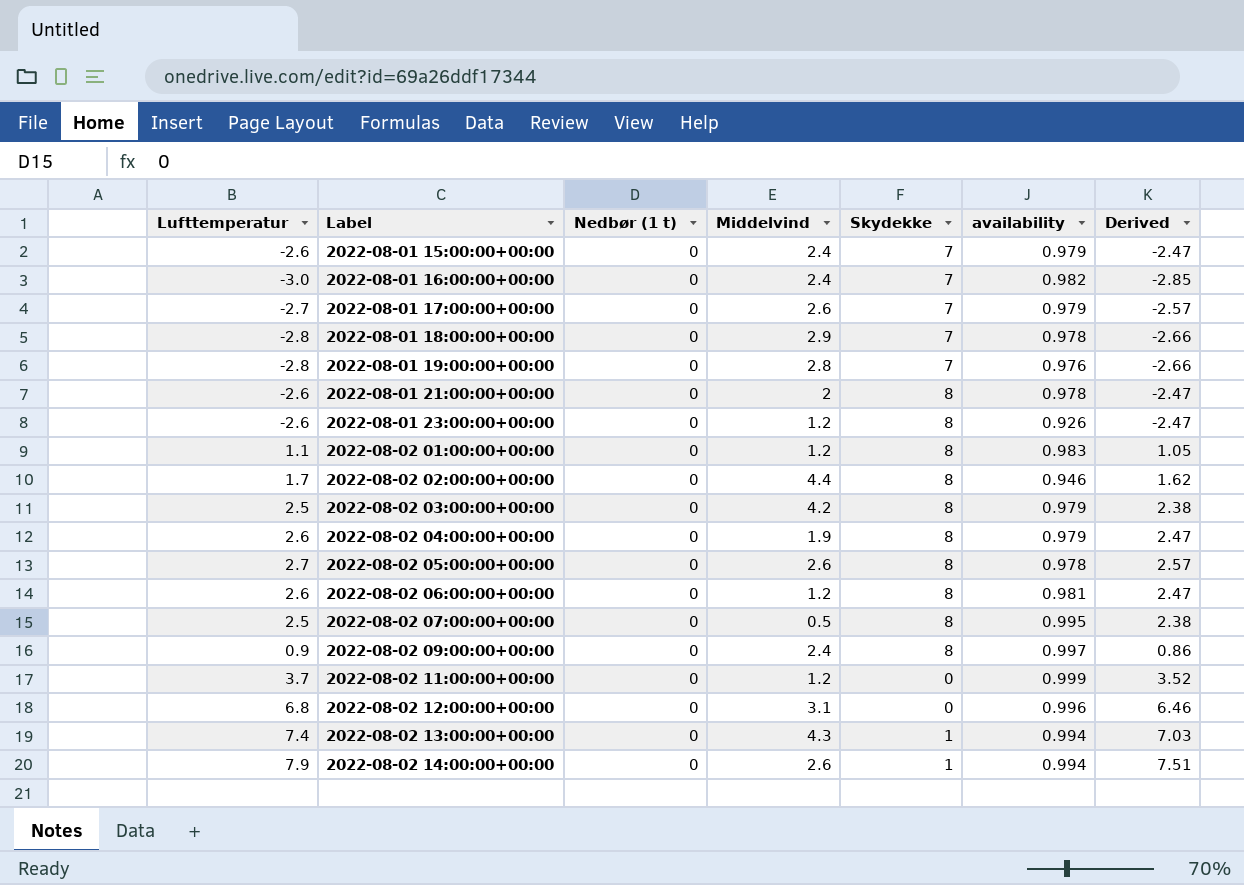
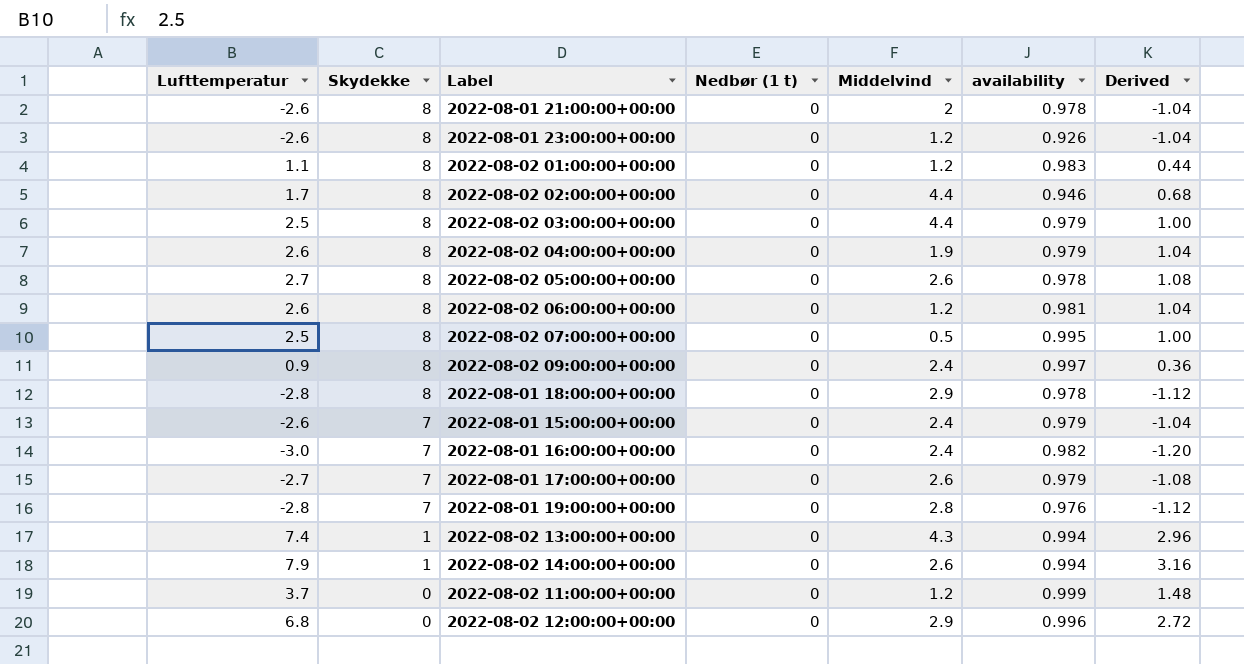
row order: Label ascending -> Skydekke descending
column Skydekke | position: 5 -> 2
column Derived | formula: [Lufttemperatur] * 0.95 -> [Lufttemperatur] * 0.4
2022-08-02 03:00:00+00:00 | Middelvind: 4.2 -> 4.4
2022-08-01 18:00:00+00:00 | Skydekke: 7 -> 8
2022-08-02 12:00:00+00:00 | Middelvind: 3.1 -> 2.9

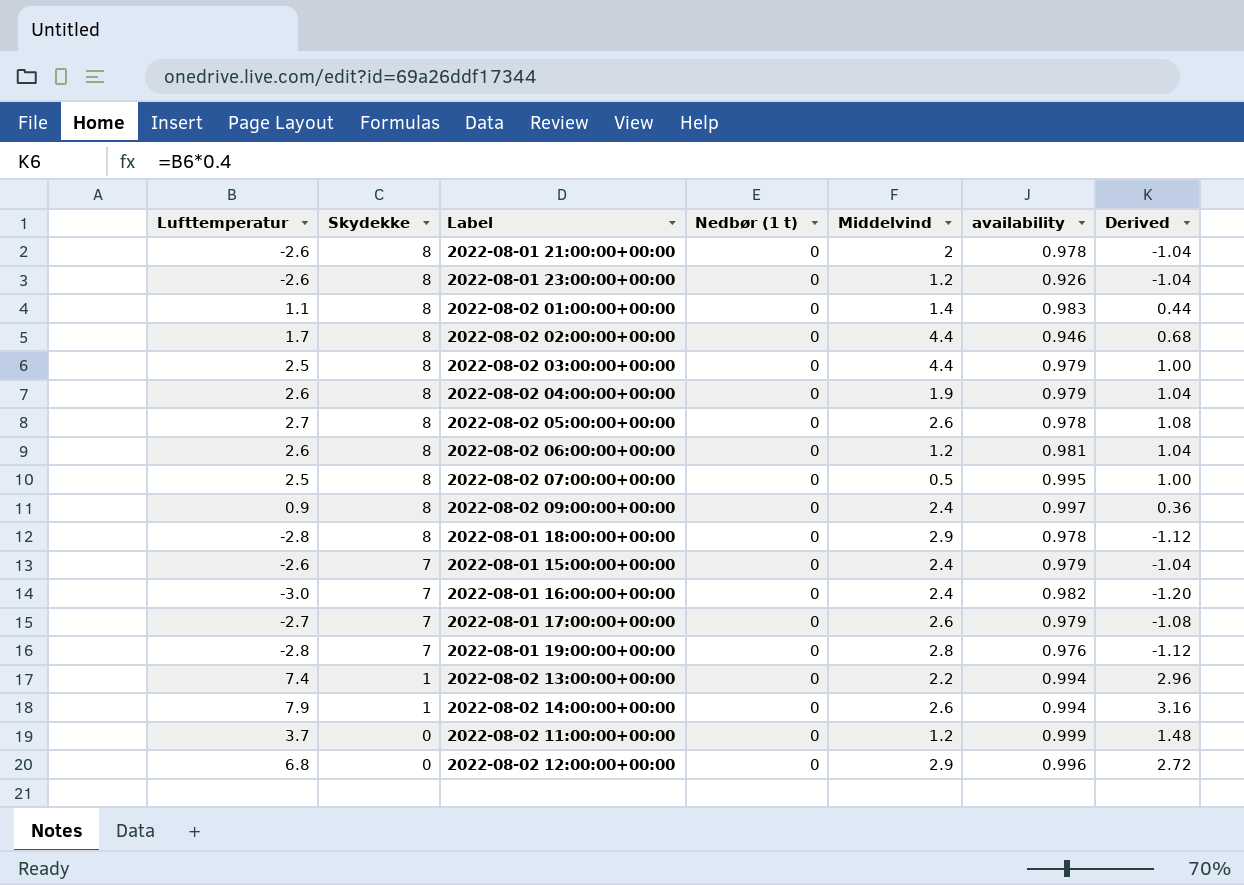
2022-08-02 01:00:00+00:00 | Middelvind: 1.2 -> 1.4
2022-08-02 13:00:00+00:00 | Middelvind: 4.3 -> 2.2

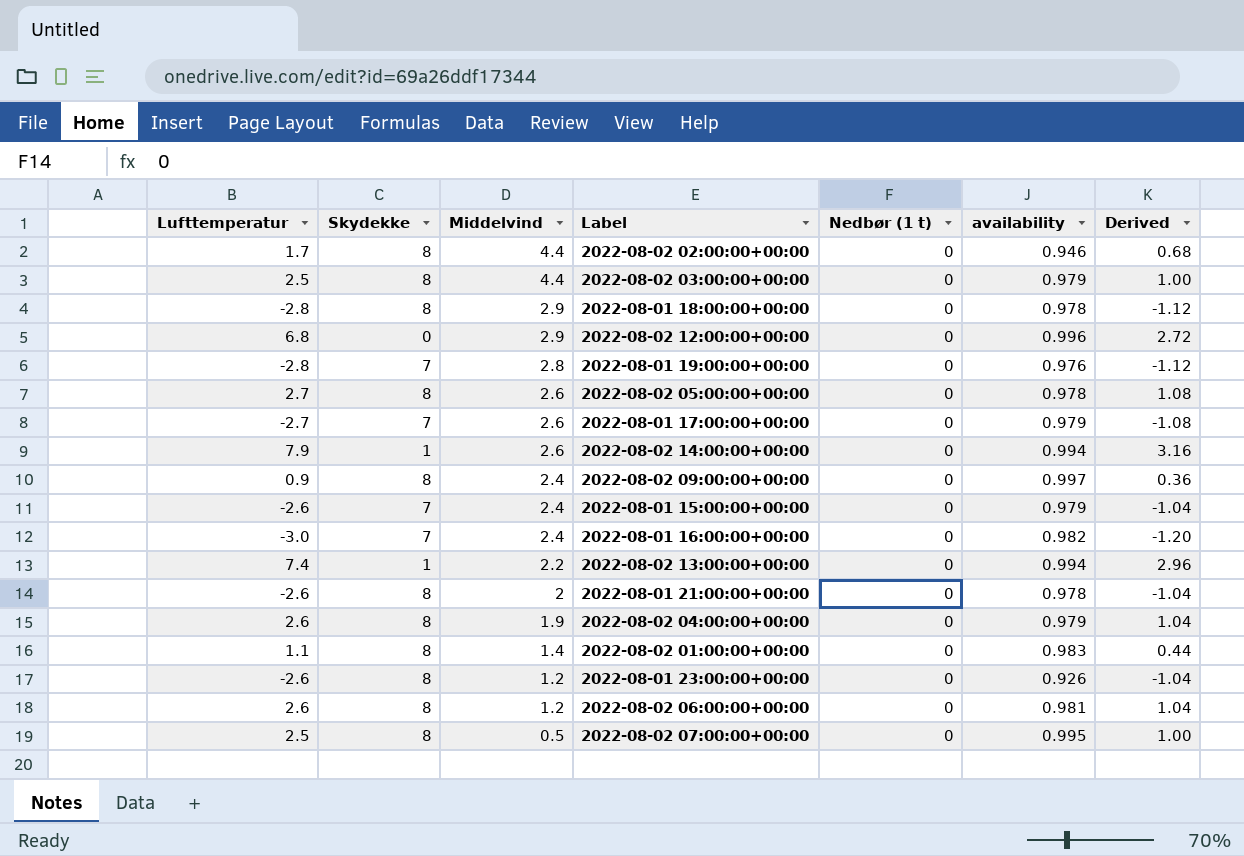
row order: Skydekke descending -> Middelvind descending
column Middelvind | position: 5 -> 3
row 2022-08-02 11:00:00+00:00: 3.7 | 0 | 0 | 1.2 | 0.999 | 1.48 -> none

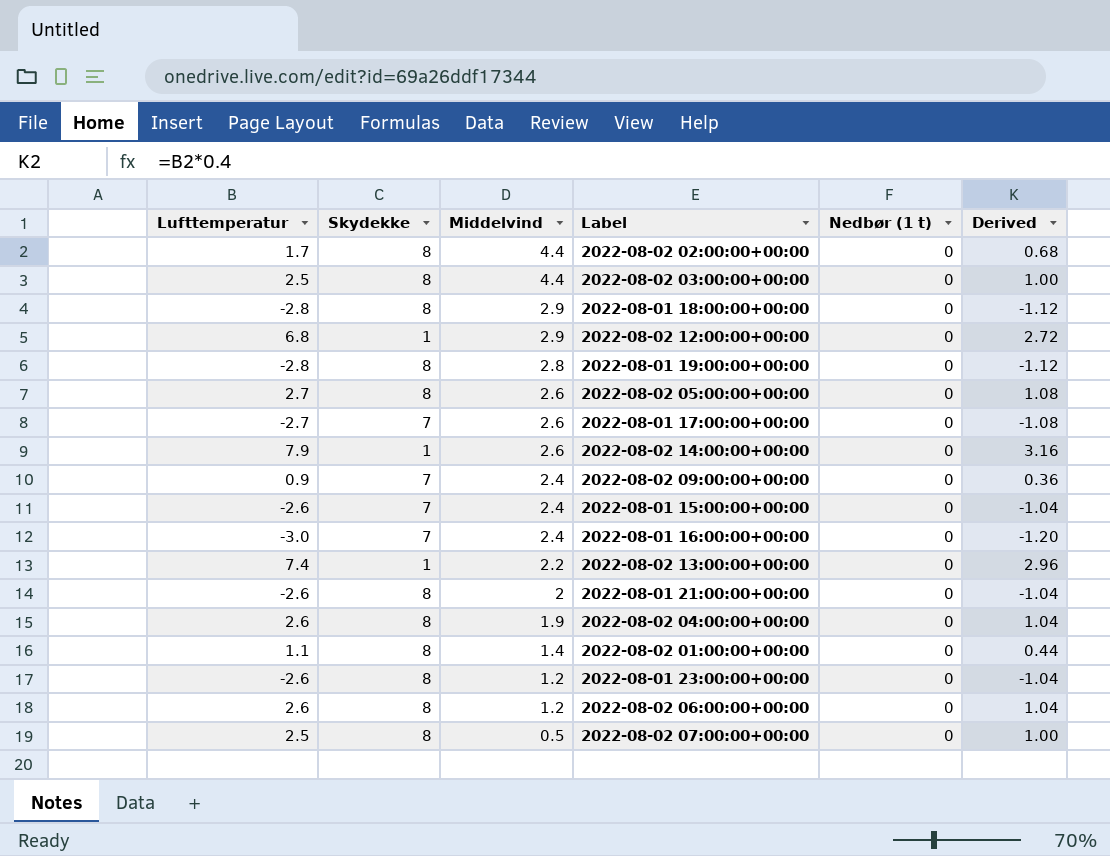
column availability | position: 6 -> none
2022-08-02 12:00:00+00:00 | Skydekke: 0 -> 1
2022-08-01 19:00:00+00:00 | Skydekke: 7 -> 8
2022-08-02 09:00:00+00:00 | Skydekke: 8 -> 7

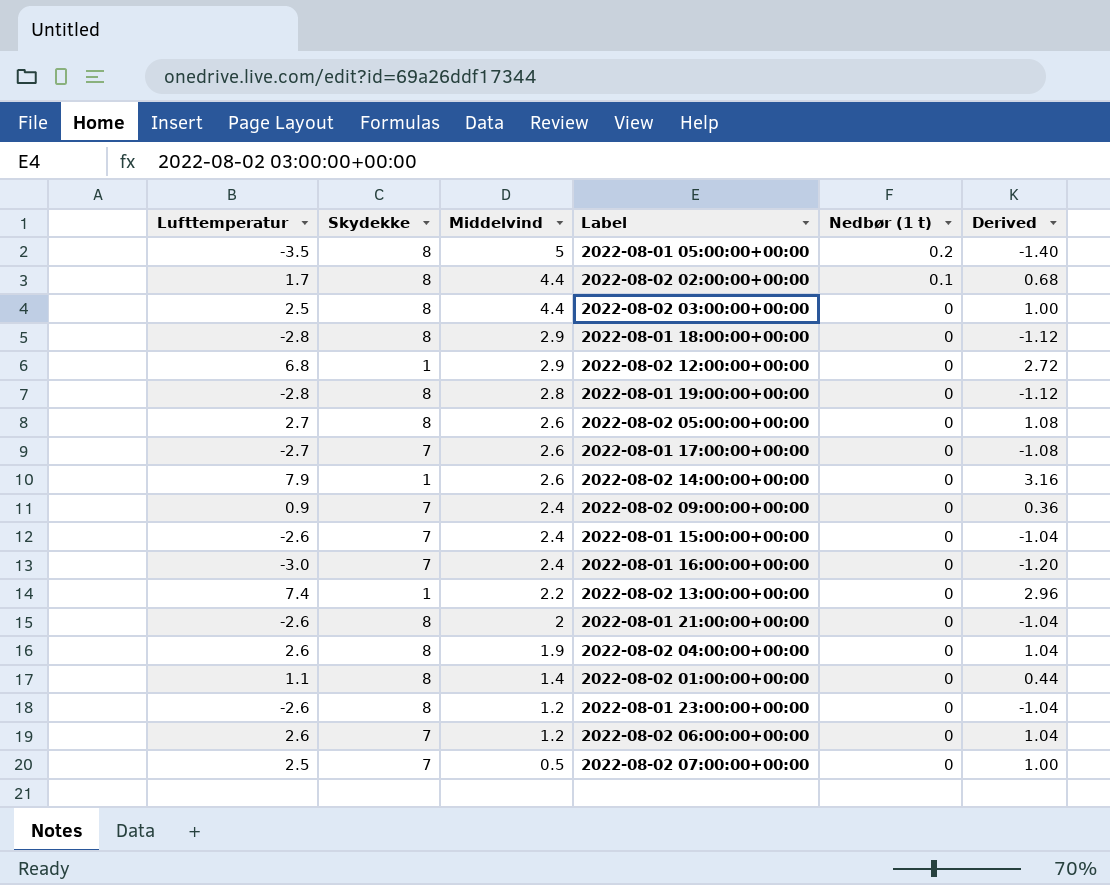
row 2022-08-01 05:00:00+00:00: none -> -3.5 | 8 | 5 | 0.2 | -1.40
2022-08-02 02:00:00+00:00 | Nedbør (1 t): 0 -> 0.1
2022-08-02 06:00:00+00:00 | Skydekke: 8 -> 7
2022-08-02 07:00:00+00:00 | Skydekke: 8 -> 7

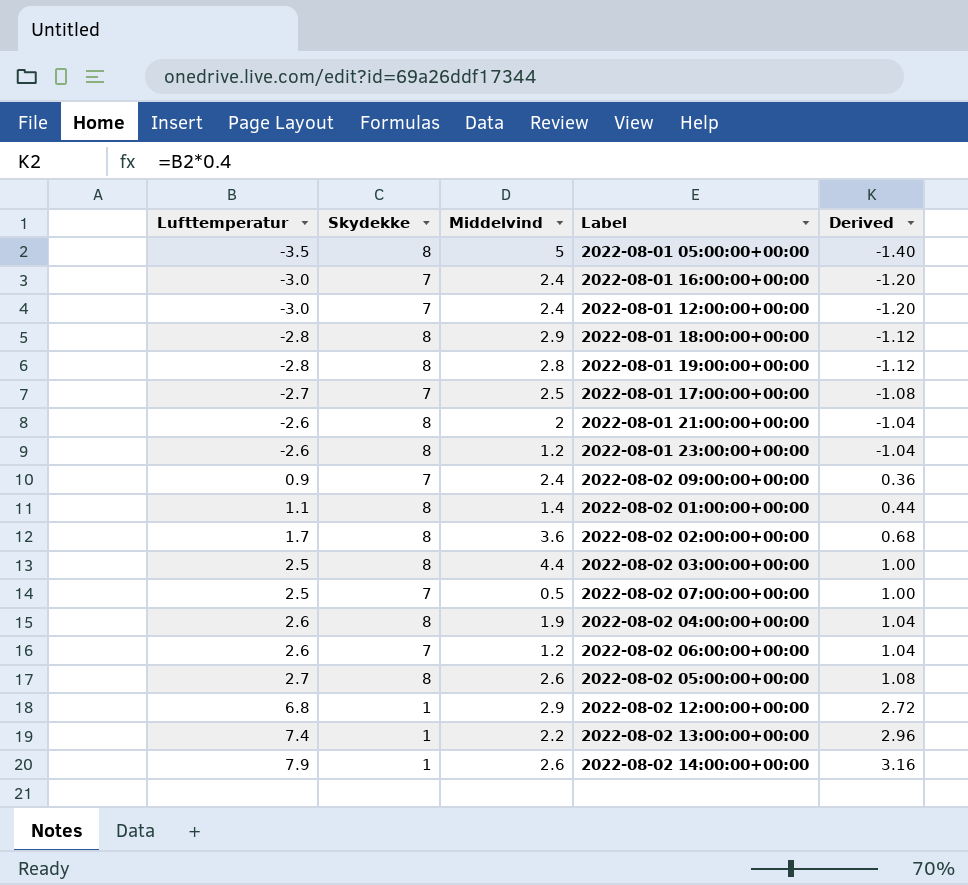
row order: Middelvind descending -> Lufttemperatur ascending
column Nedbør (1 t) | position: 5 -> none
row 2022-08-01 15:00:00+00:00: -2.6 | 7 | 2.4 | 0 | -1.04 -> none
row 2022-08-01 12:00:00+00:00: none -> -3.0 | 7 | 2.4 | -1.20
2022-08-01 17:00:00+00:00 | Middelvind: 2.6 -> 2.5
2022-08-02 02:00:00+00:00 | Middelvind: 4.4 -> 3.6

